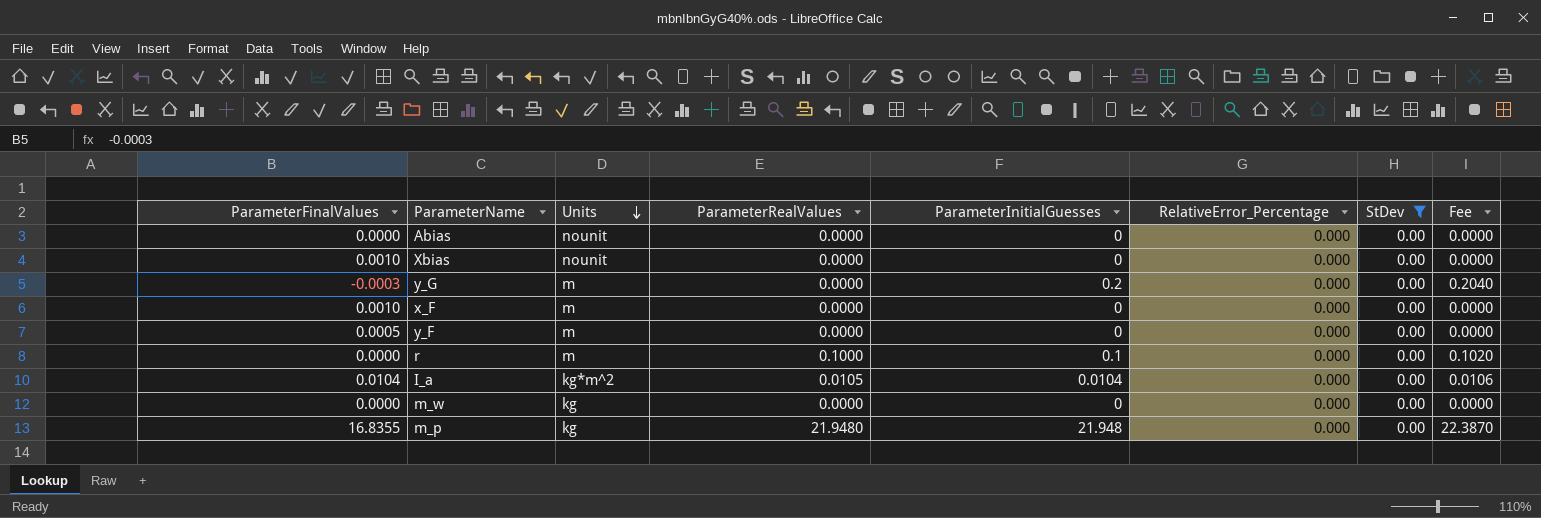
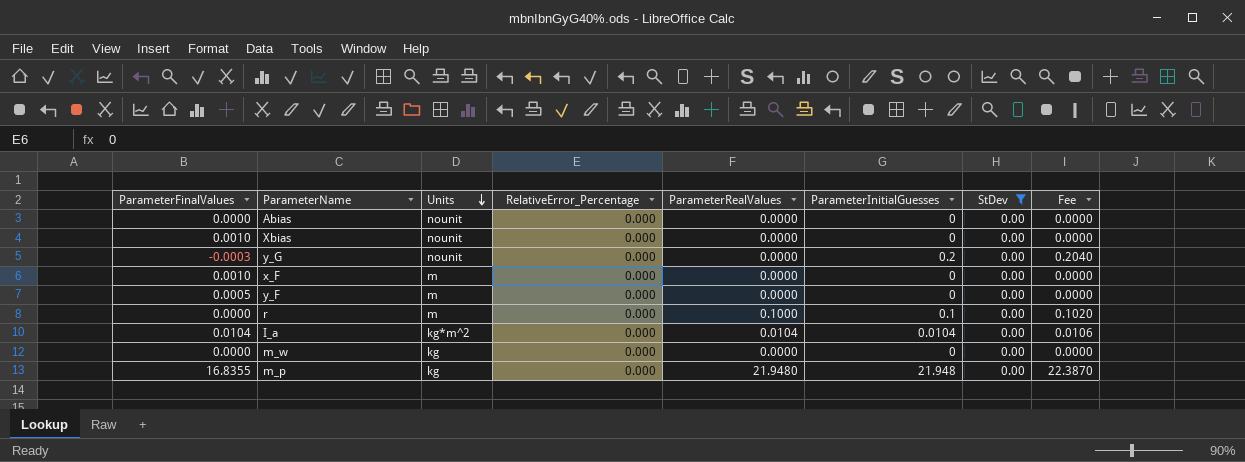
column RelativeError_Percentage | position: 6 -> 4
y_G | Units: m -> nounit
I_a | ParameterRealValues: 0.0105 -> 0.0104

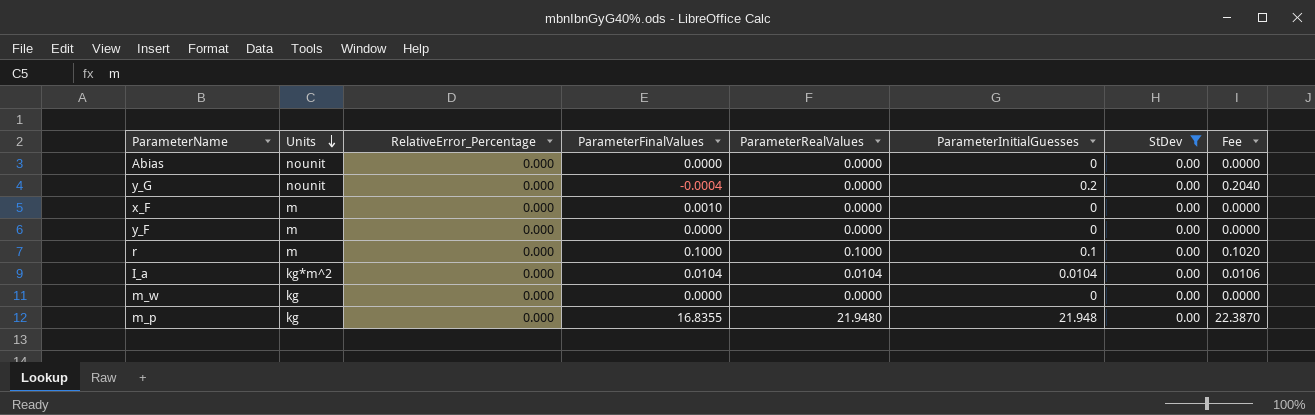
column ParameterFinalValues | position: 1 -> 4
row Xbias: 0.0010 | nounit | 0.000 | 0.0000 | 0 | 0.00 | 0.0000 -> none
y_G | ParameterFinalValues: -0.0003 -> -0.0004
y_F | ParameterFinalValues: 0.0005 -> 0.0000
r | ParameterFinalValues: 0.0000 -> 0.1000

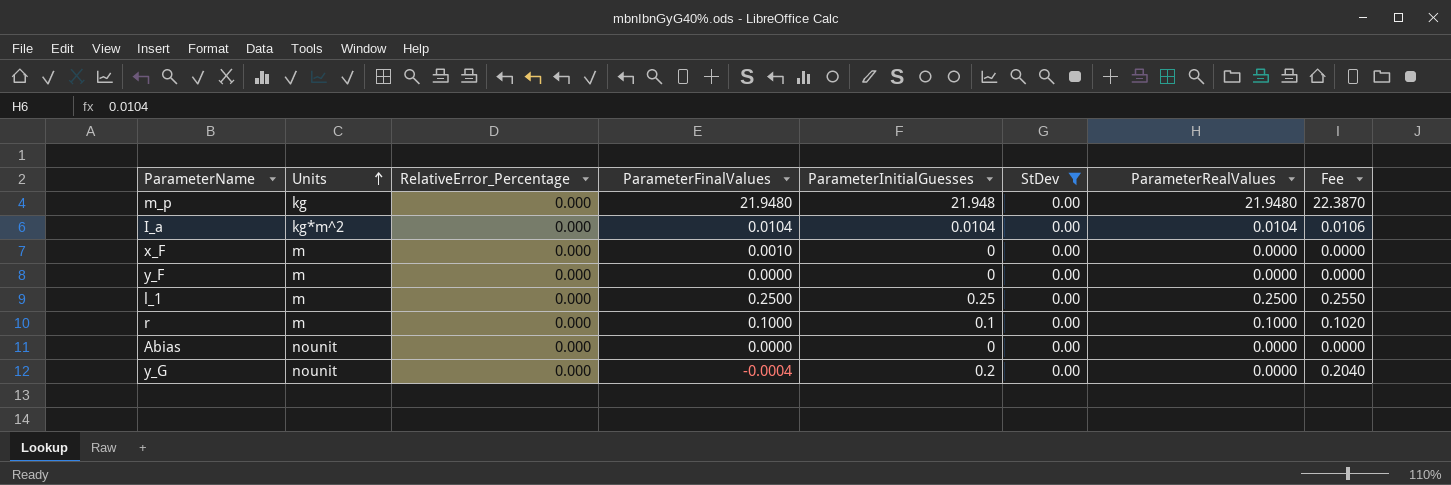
row order: Units descending -> Units ascending
column ParameterRealValues | position: 5 -> 7
row m_w: kg | 0.000 | 0.0000 | 0.0000 | 0 | 0.00 | 0.0000 -> none
m_p | ParameterFinalValues: 16.8355 -> 21.9480
row l_1: none -> m | 0.000 | 0.2500 | 0.25 | 0.00 | 0.2500 | 0.2550

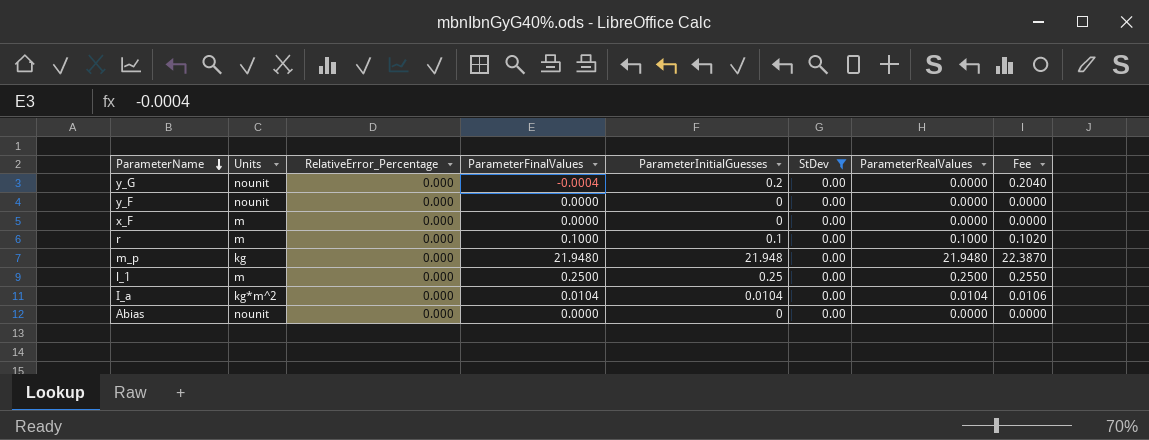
row order: Units ascending -> ParameterName descending
y_F | Units: m -> nounit
x_F | ParameterFinalValues: 0.0010 -> 0.0000

